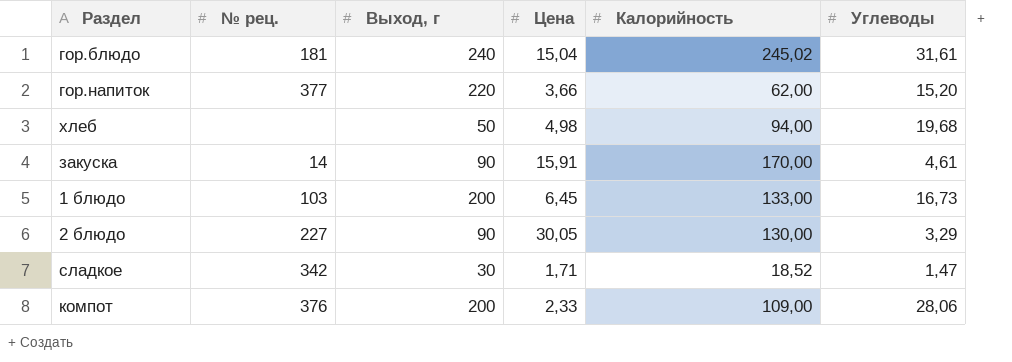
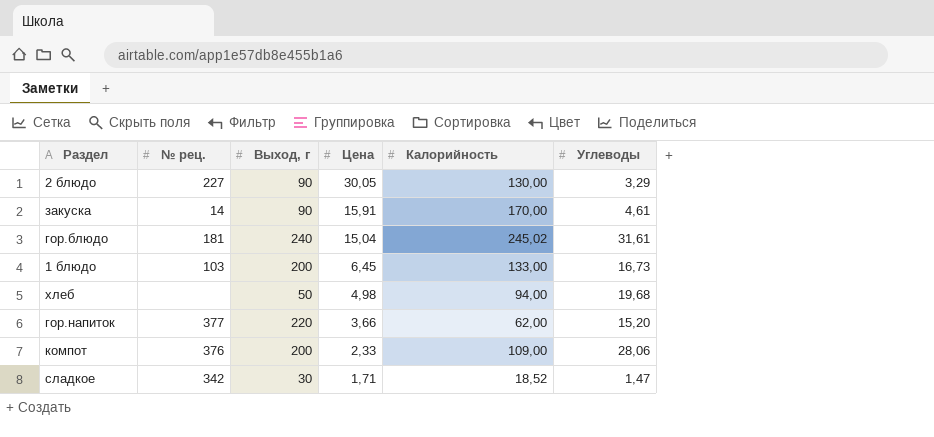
row order: none -> Цена descending

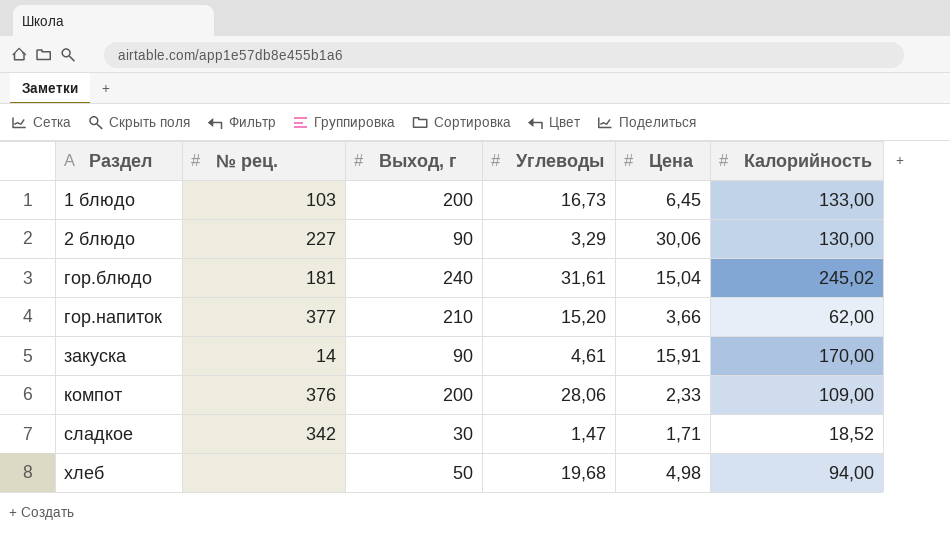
row order: Цена descending -> Раздел ascending
column Углеводы | position: 6 -> 4
2 блюдо | Цена: 30,05 -> 30,06
гор.напиток | Выход, г: 220 -> 210

